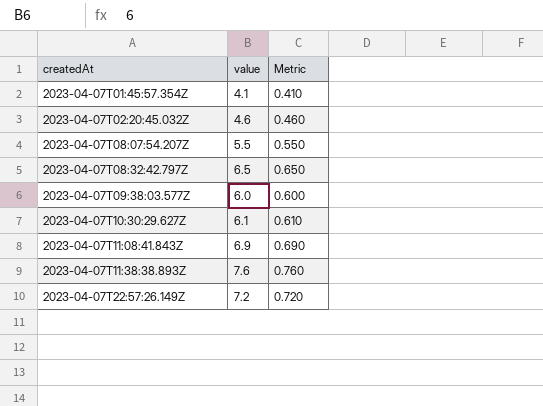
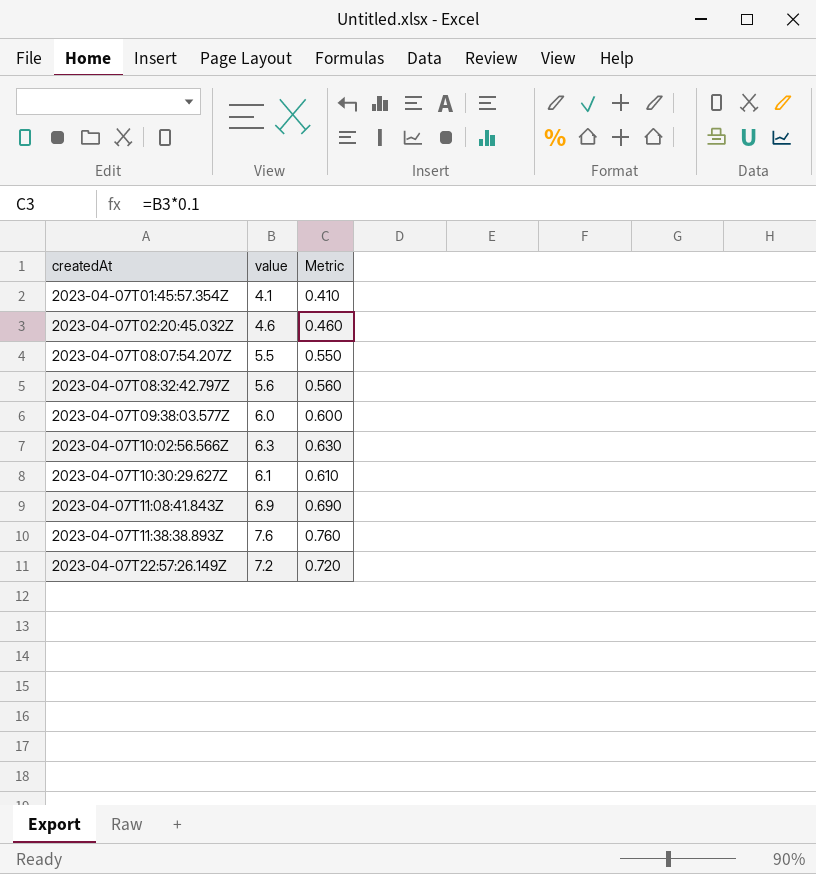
2023-04-07T08:32:42.797Z | value: 6.5 -> 5.6
2023-04-07T08:32:42.797Z | Metric: 0.650 -> 0.560
row 2023-04-07T10:02:56.566Z: none -> 6.3 | 0.630

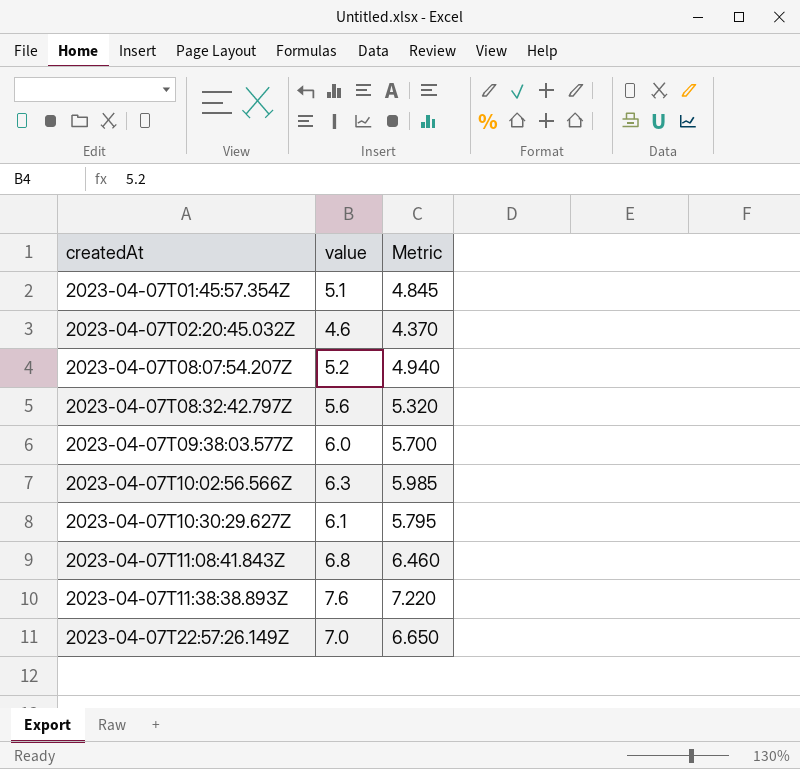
column Metric | formula: [value] * 0.1 -> [value] * 0.95
2023-04-07T01:45:57.354Z | value: 4.1 -> 5.1
2023-04-07T08:07:54.207Z | value: 5.5 -> 5.2
2023-04-07T11:08:41.843Z | value: 6.9 -> 6.8
2023-04-07T22:57:26.149Z | value: 7.2 -> 7.0

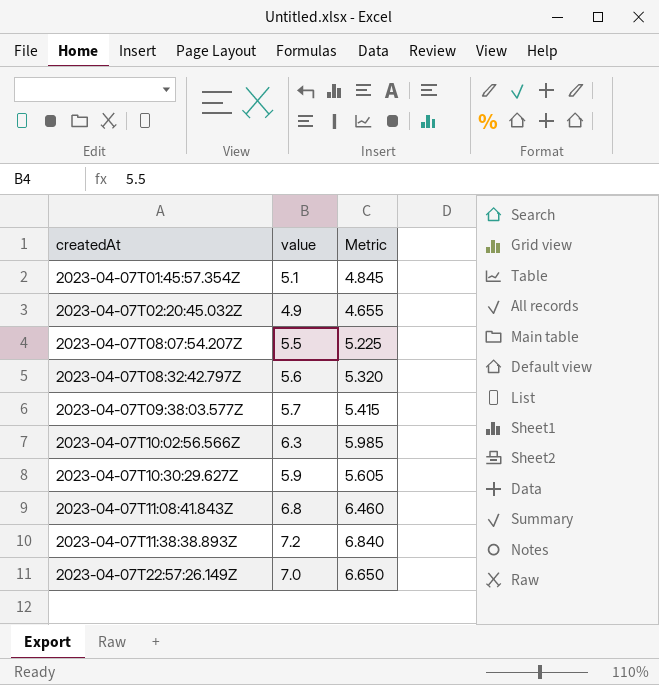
2023-04-07T02:20:45.032Z | value: 4.6 -> 4.9
2023-04-07T02:20:45.032Z | Metric: 4.370 -> 4.655
2023-04-07T08:07:54.207Z | value: 5.2 -> 5.5
2023-04-07T08:07:54.207Z | Metric: 4.940 -> 5.225
2023-04-07T09:38:03.577Z | value: 6.0 -> 5.7
2023-04-07T09:38:03.577Z | Metric: 5.700 -> 5.415
2023-04-07T10:30:29.627Z | value: 6.1 -> 5.9
2023-04-07T10:30:29.627Z | Metric: 5.795 -> 5.605
2023-04-07T11:38:38.893Z | value: 7.6 -> 7.2
2023-04-07T11:38:38.893Z | Metric: 7.220 -> 6.840

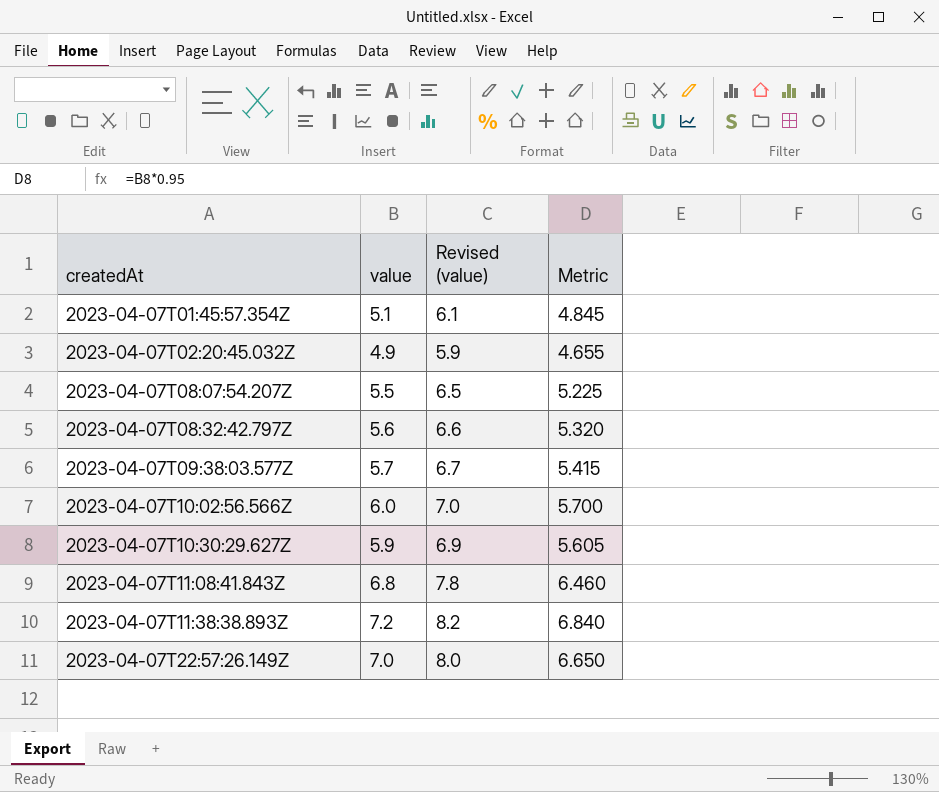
column Revised (value) | formula: none -> [value] + 1
2023-04-07T10:02:56.566Z | value: 6.3 -> 6.0
2023-04-07T10:02:56.566Z | Metric: 5.985 -> 5.700

